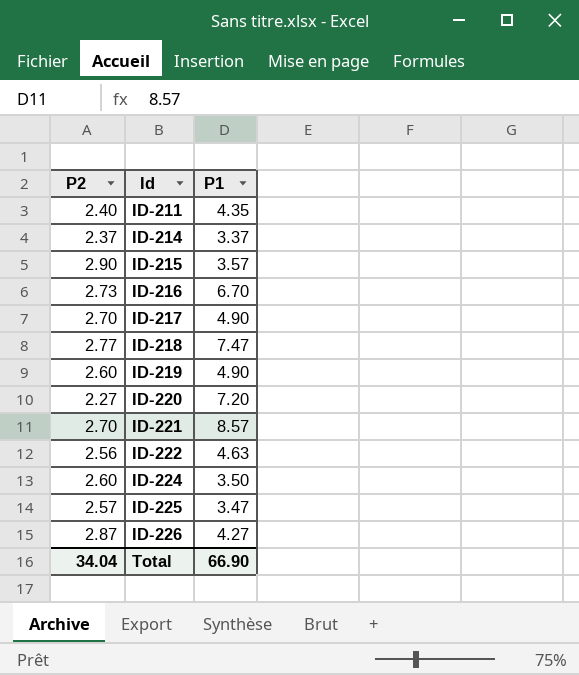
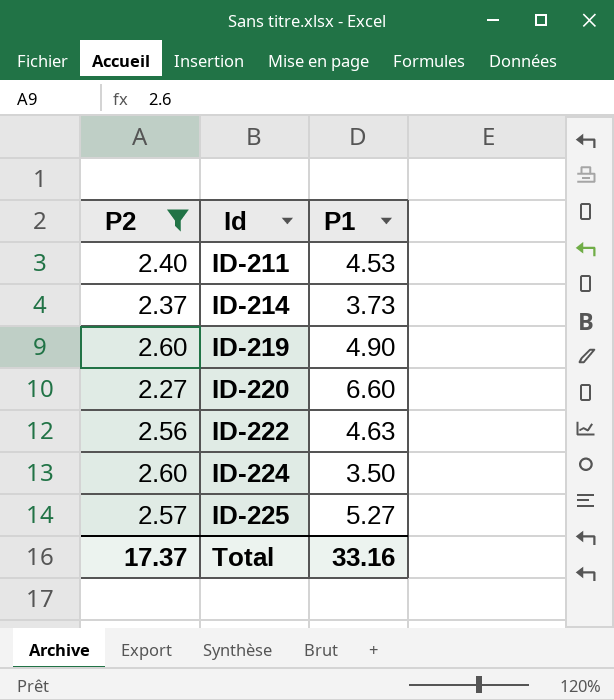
filter: none -> P2 <= 2.60
ID-211 | P1: 4.35 -> 4.53
ID-214 | P1: 3.37 -> 3.73
ID-220 | P1: 7.20 -> 6.60
ID-225 | P1: 3.47 -> 5.27
Total | P2: 34.04 -> 17.37
Total | P1: 66.90 -> 33.16

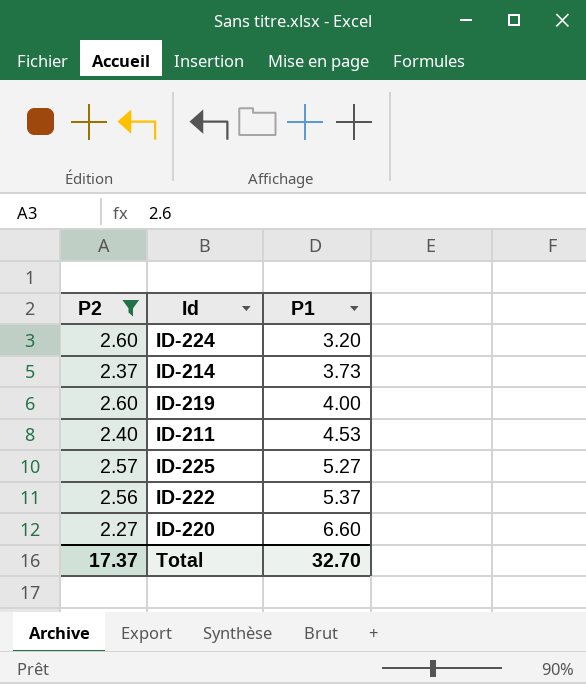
row order: Id ascending -> P1 ascending
ID-224 | P1: 3.50 -> 3.20
ID-219 | P1: 4.90 -> 4.00
ID-222 | P1: 4.63 -> 5.37
Total | P1: 33.16 -> 32.70

